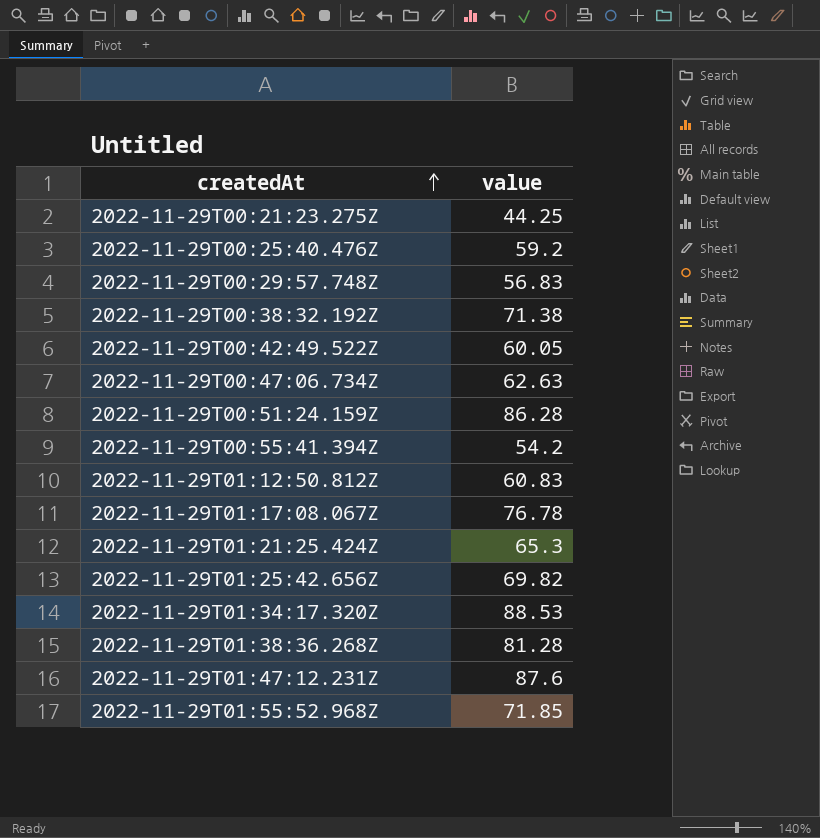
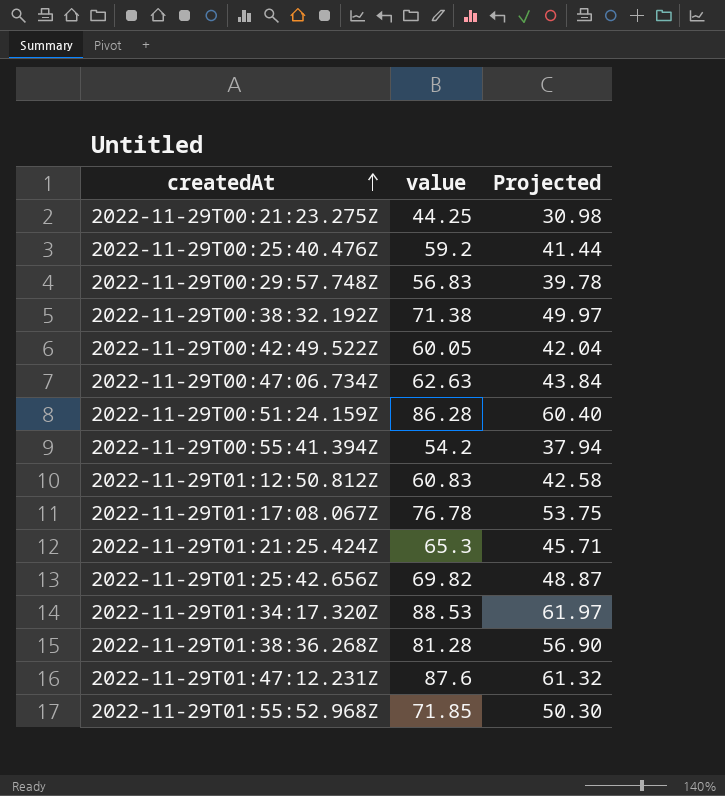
column Projected | formula: none -> [value] * 0.7

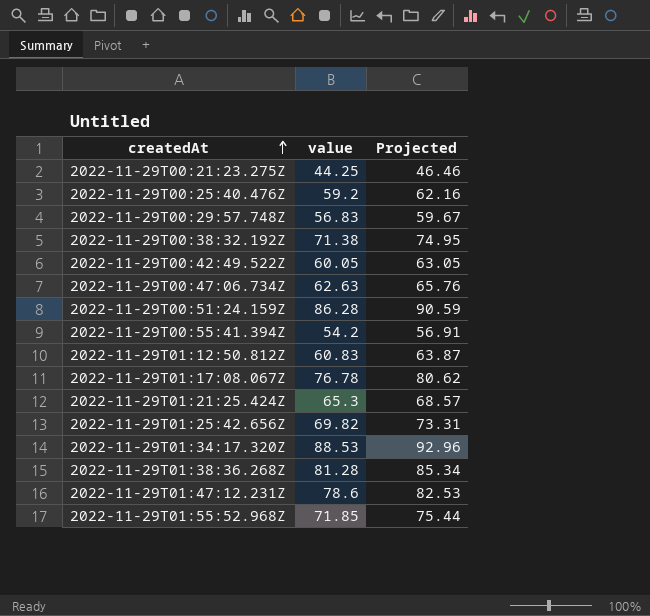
column Projected | formula: [value] * 0.7 -> [value] * 1.05
2022-11-29T01:47:12.231Z | value: 87.6 -> 78.6

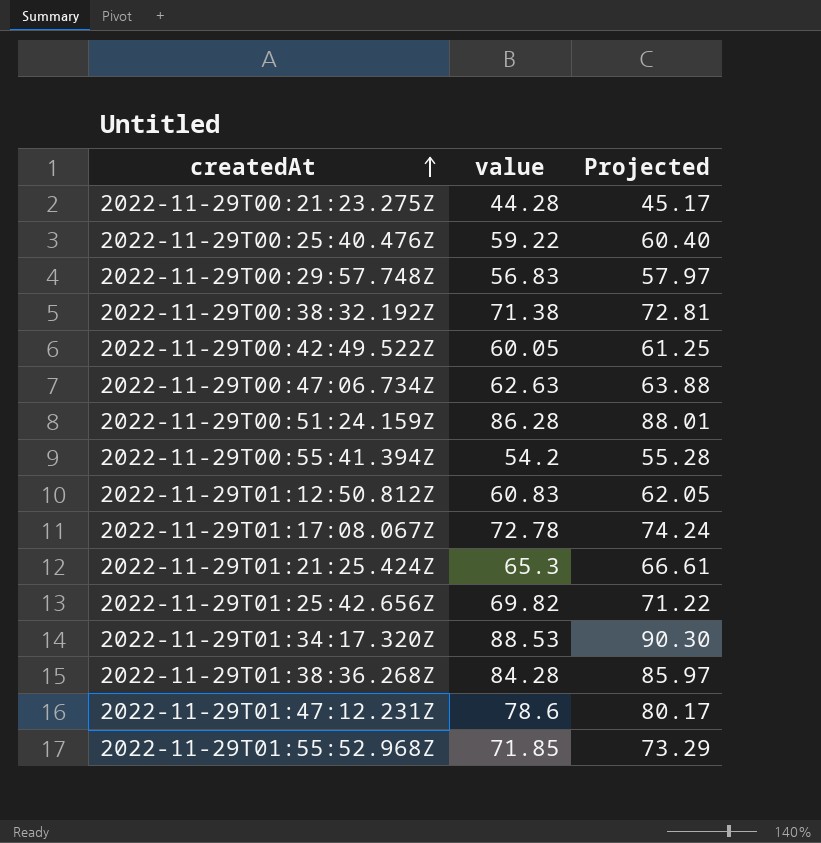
column Projected | formula: [value] * 1.05 -> [value] * 1.02
2022-11-29T00:21:23.275Z | value: 44.25 -> 44.28
2022-11-29T00:25:40.476Z | value: 59.2 -> 59.22
2022-11-29T01:17:08.067Z | value: 76.78 -> 72.78
2022-11-29T01:38:36.268Z | value: 81.28 -> 84.28

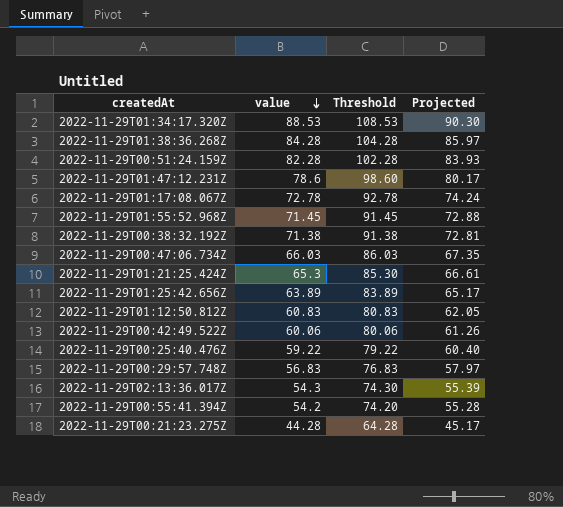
row order: createdAt ascending -> value descending
column Threshold | formula: none -> [value] + 20
2022-11-29T00:51:24.159Z | value: 86.28 -> 82.28
2022-11-29T00:51:24.159Z | Projected: 88.01 -> 83.93
2022-11-29T01:55:52.968Z | value: 71.85 -> 71.45
2022-11-29T01:55:52.968Z | Projected: 73.29 -> 72.88
2022-11-29T00:47:06.734Z | value: 62.63 -> 66.03
2022-11-29T00:47:06.734Z | Projected: 63.88 -> 67.35
2022-11-29T01:25:42.656Z | value: 69.82 -> 63.89
2022-11-29T01:25:42.656Z | Projected: 71.22 -> 65.17
2022-11-29T00:42:49.522Z | value: 60.05 -> 60.06
2022-11-29T00:42:49.522Z | Projected: 61.25 -> 61.26
row 2022-11-29T02:13:36.017Z: none -> 54.3 | 74.30 | 55.39

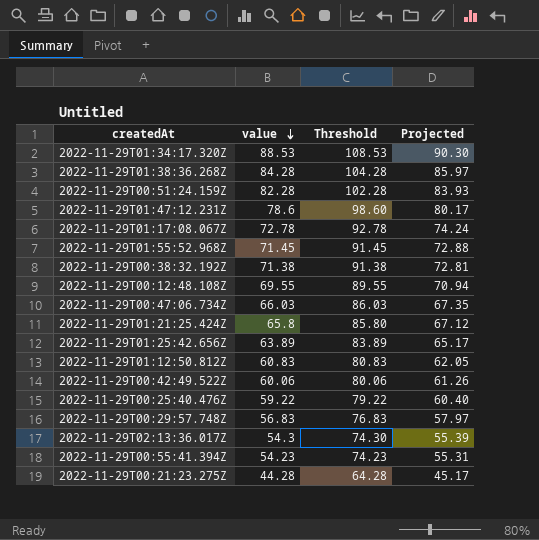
row 2022-11-29T00:12:48.108Z: none -> 69.55 | 89.55 | 70.94
2022-11-29T01:21:25.424Z | value: 65.3 -> 65.8
2022-11-29T01:21:25.424Z | Threshold: 85.30 -> 85.80
2022-11-29T01:21:25.424Z | Projected: 66.61 -> 67.12
2022-11-29T00:55:41.394Z | value: 54.2 -> 54.23
2022-11-29T00:55:41.394Z | Threshold: 74.20 -> 74.23
2022-11-29T00:55:41.394Z | Projected: 55.28 -> 55.31

